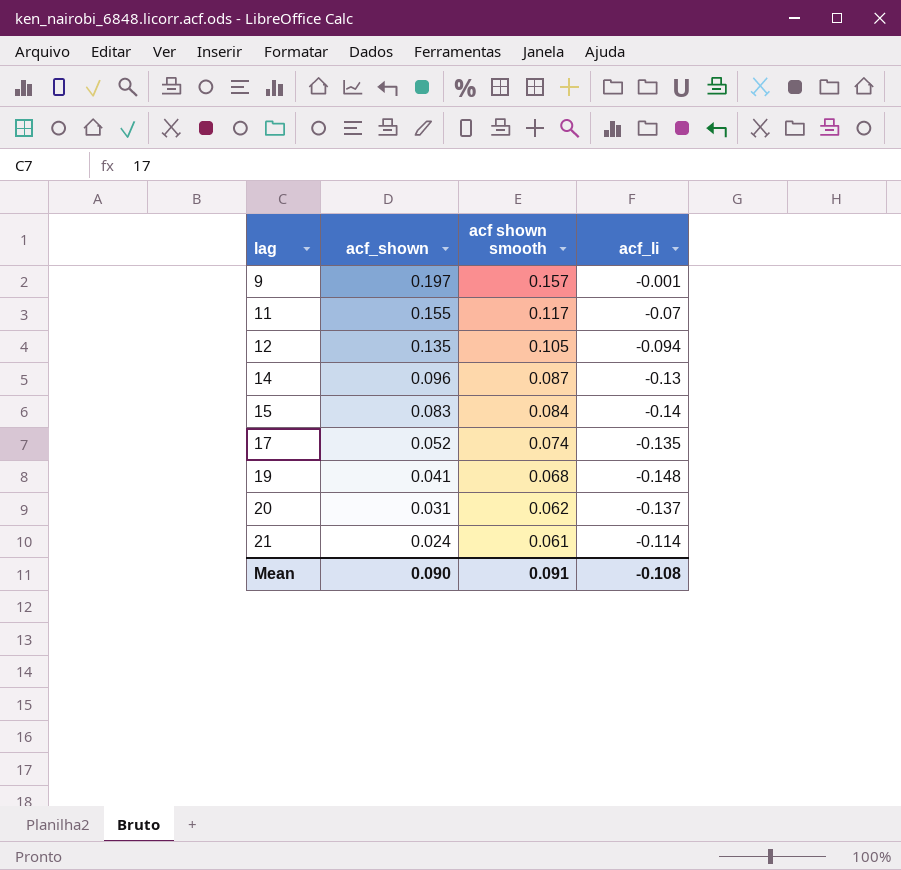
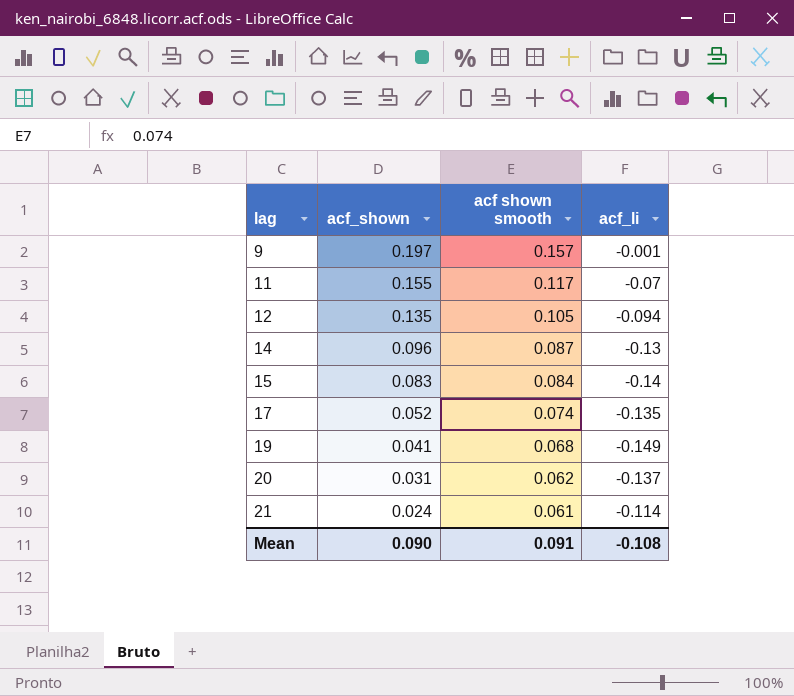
19 | acf_li: -0.148 -> -0.149

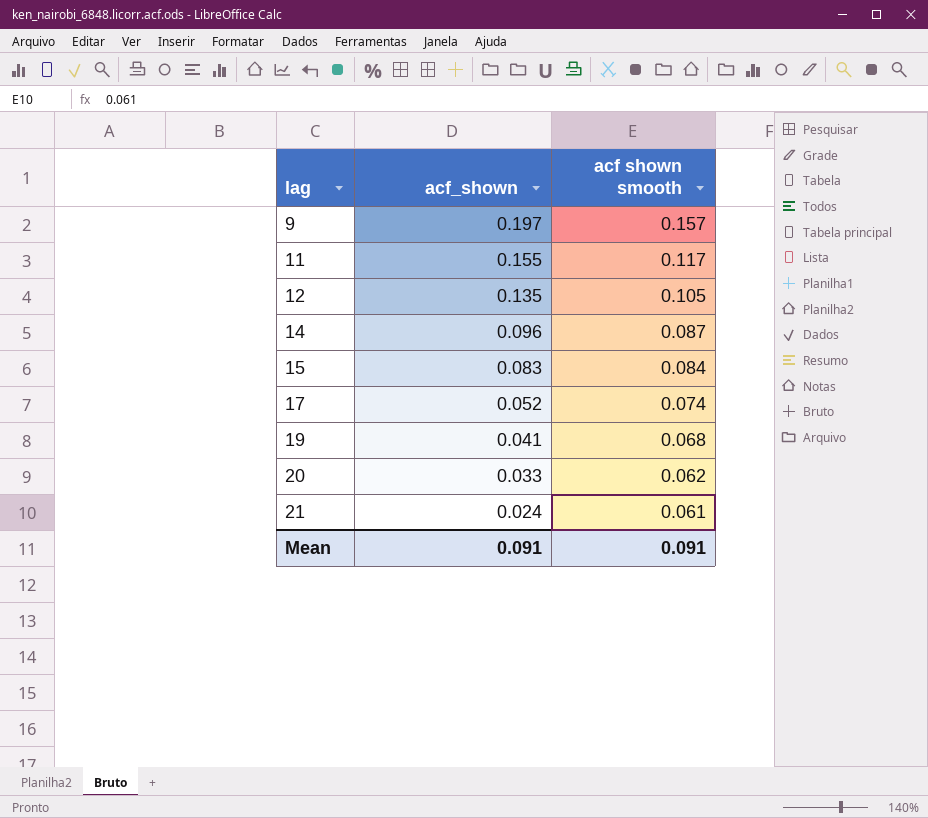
column acf_li | position: 4 -> none
20 | acf_shown: 0.031 -> 0.033
Mean | acf_shown: 0.090 -> 0.091

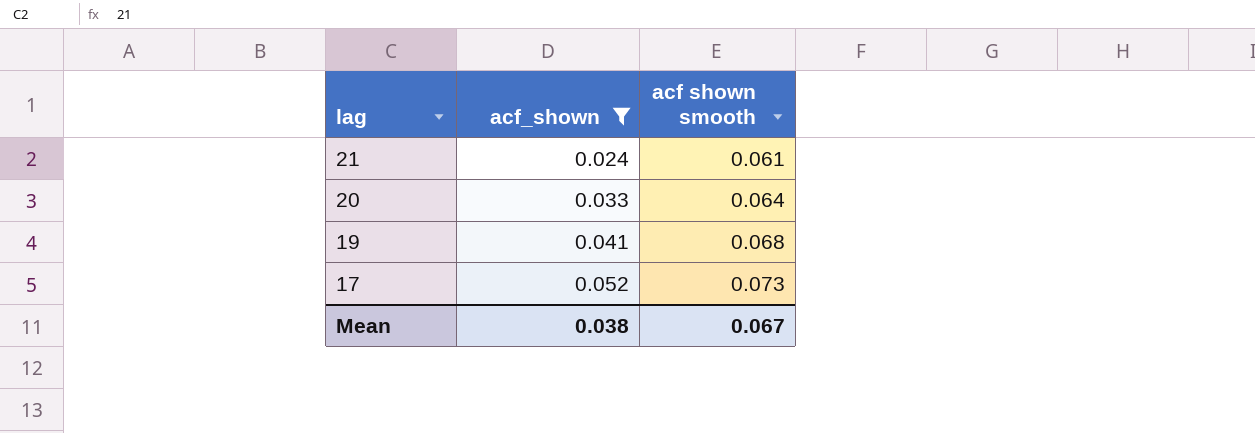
filter: none -> acf_shown <= 0.052
row order: lag ascending -> lag descending
20 | acf shown smooth: 0.062 -> 0.064
17 | acf shown smooth: 0.074 -> 0.073
Mean | acf_shown: 0.091 -> 0.038
Mean | acf shown smooth: 0.091 -> 0.067

